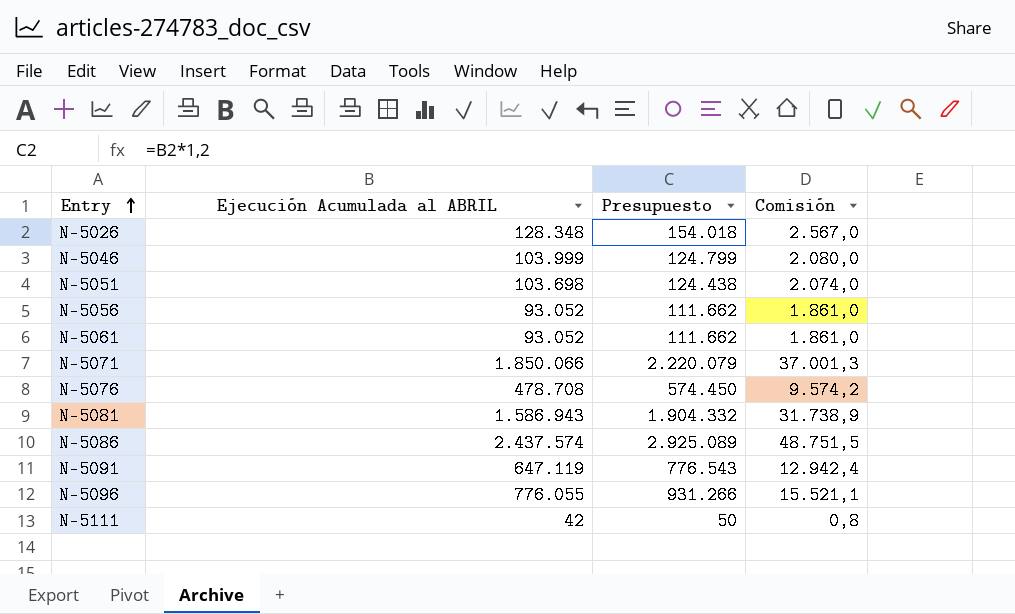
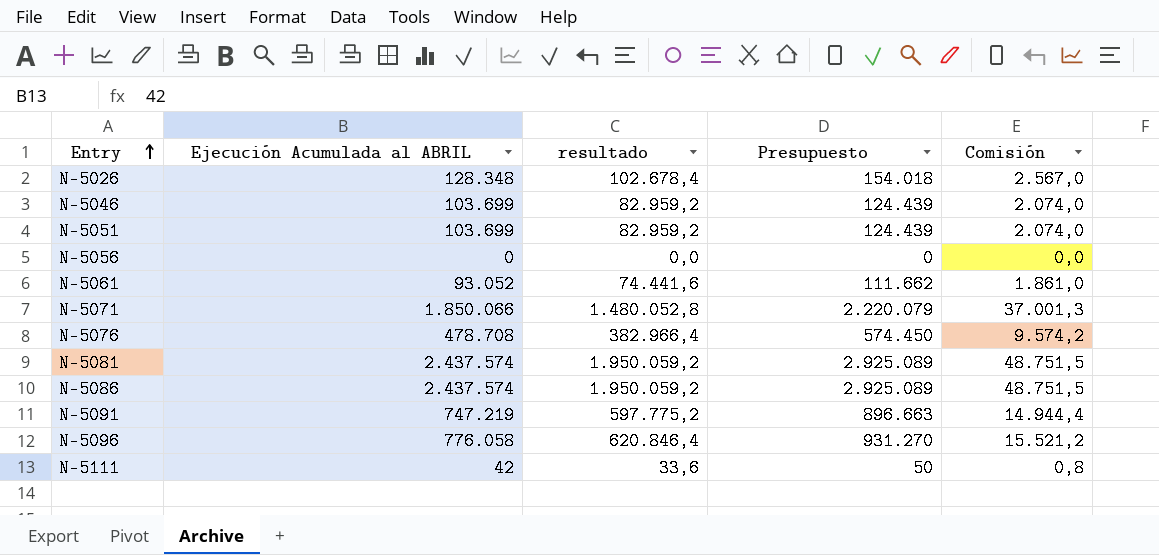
column resultado | formula: none -> [Ejecución Acumulada al ABRIL] * 0,8
N-5046 | Ejecución Acumulada al ABRIL: 103.999 -> 103.699
N-5046 | Presupuesto: 124.799 -> 124.439
N-5046 | Comisión: 2.080,0 -> 2.074,0
N-5051 | Ejecución Acumulada al ABRIL: 103.698 -> 103.699
N-5051 | Presupuesto: 124.438 -> 124.439
N-5056 | Ejecución Acumulada al ABRIL: 93.052 -> 0
N-5056 | Presupuesto: 111.662 -> 0
N-5056 | Comisión: 1.861,0 -> 0,0
N-5081 | Ejecución Acumulada al ABRIL: 1.586.943 -> 2.437.574
N-5081 | Presupuesto: 1.904.332 -> 2.925.089
N-5081 | Comisión: 31.738,9 -> 48.751,5
N-5091 | Ejecución Acumulada al ABRIL: 647.119 -> 747.219
N-5091 | Presupuesto: 776.543 -> 896.663
N-5091 | Comisión: 12.942,4 -> 14.944,4
N-5096 | Ejecución Acumulada al ABRIL: 776.055 -> 776.058
N-5096 | Presupuesto: 931.266 -> 931.270
N-5096 | Comisión: 15.521,1 -> 15.521,2

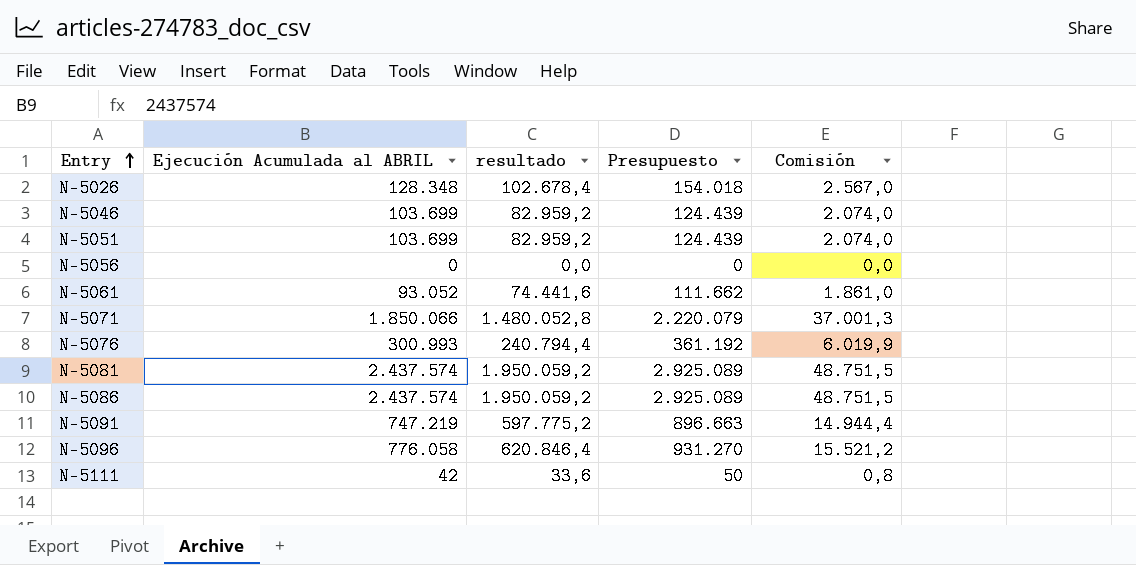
N-5076 | Ejecución Acumulada al ABRIL: 478.708 -> 300.993
N-5076 | resultado: 382.966,4 -> 240.794,4
N-5076 | Presupuesto: 574.450 -> 361.192
N-5076 | Comisión: 9.574,2 -> 6.019,9

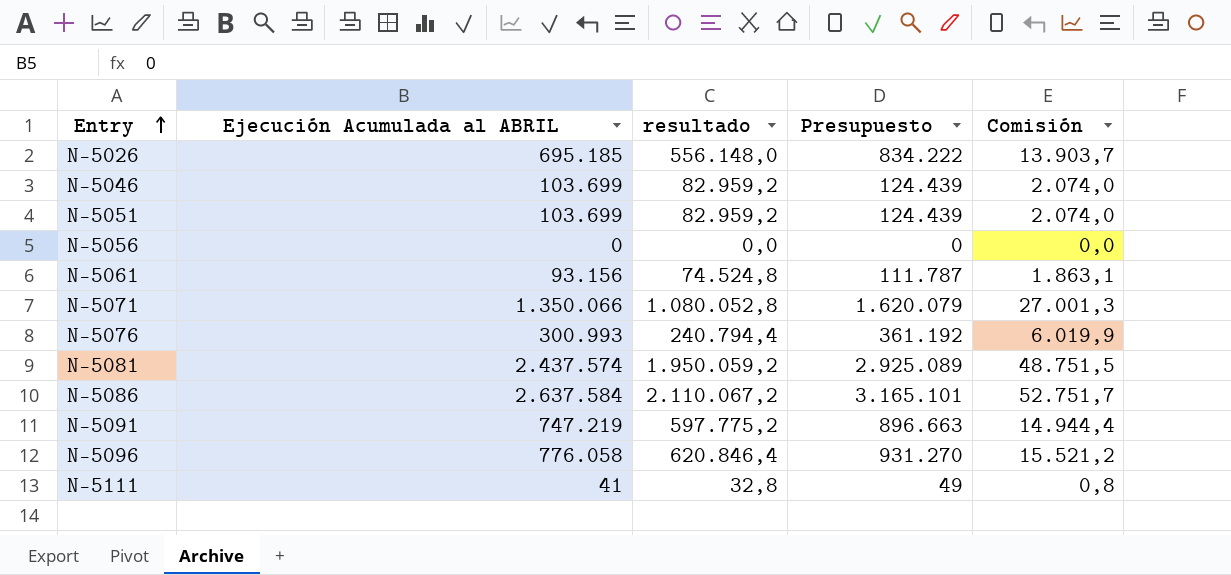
N-5026 | Ejecución Acumulada al ABRIL: 128.348 -> 695.185
N-5026 | resultado: 102.678,4 -> 556.148,0
N-5026 | Presupuesto: 154.018 -> 834.222
N-5026 | Comisión: 2.567,0 -> 13.903,7
N-5061 | Ejecución Acumulada al ABRIL: 93.052 -> 93.156
N-5061 | resultado: 74.441,6 -> 74.524,8
N-5061 | Presupuesto: 111.662 -> 111.787
N-5061 | Comisión: 1.861,0 -> 1.863,1
N-5071 | Ejecución Acumulada al ABRIL: 1.850.066 -> 1.350.066
N-5071 | resultado: 1.480.052,8 -> 1.080.052,8
N-5071 | Presupuesto: 2.220.079 -> 1.620.079
N-5071 | Comisión: 37.001,3 -> 27.001,3
N-5086 | Ejecución Acumulada al ABRIL: 2.437.574 -> 2.637.584
N-5086 | resultado: 1.950.059,2 -> 2.110.067,2
N-5086 | Presupuesto: 2.925.089 -> 3.165.101
N-5086 | Comisión: 48.751,5 -> 52.751,7
N-5111 | Ejecución Acumulada al ABRIL: 42 -> 41
N-5111 | resultado: 33,6 -> 32,8
N-5111 | Presupuesto: 50 -> 49

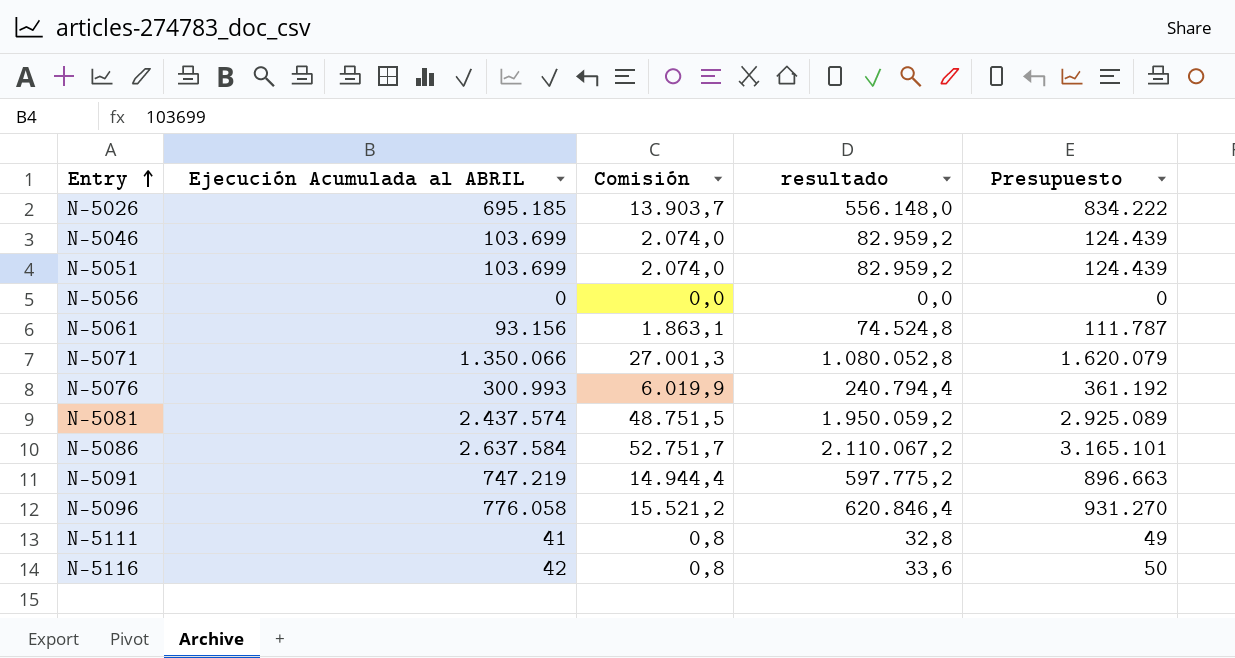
column Comisión | position: 5 -> 3
row N-5116: none -> 42 | 0,8 | 33,6 | 50

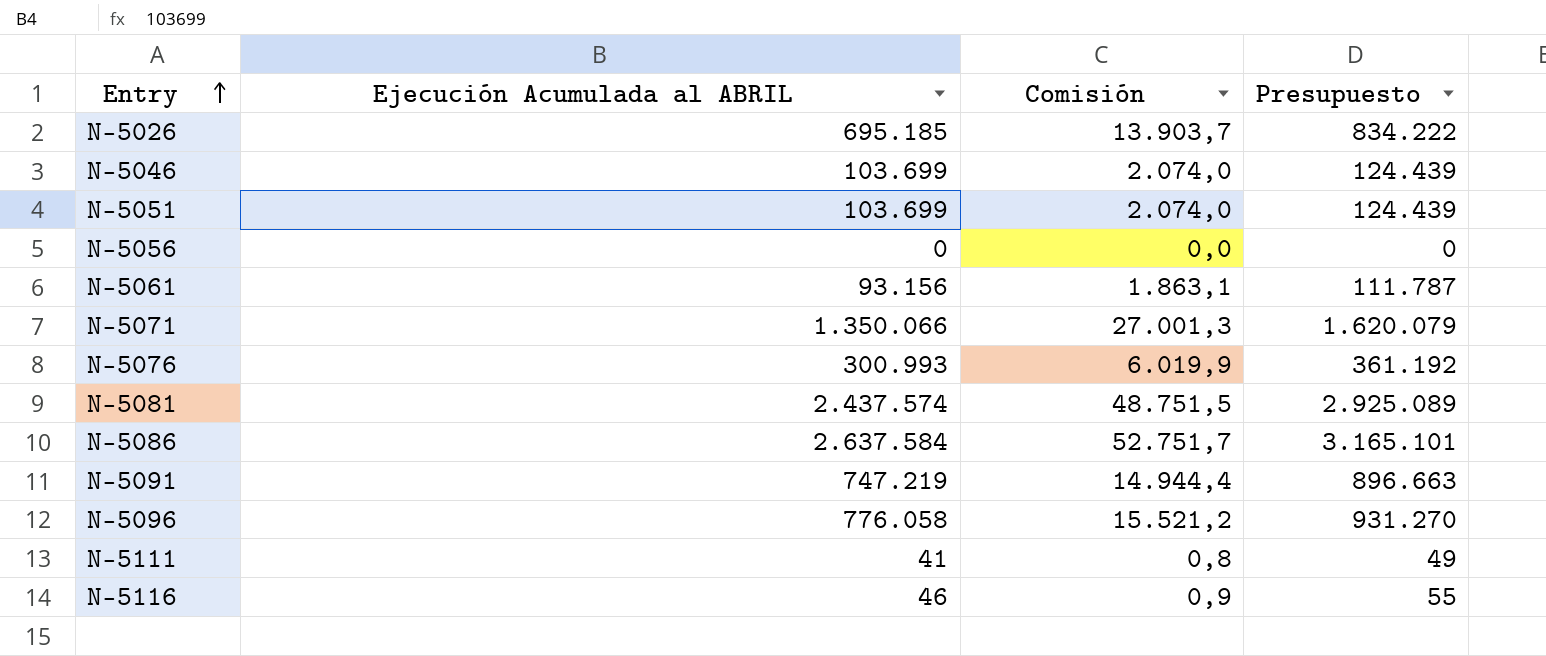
column resultado | formula: [Ejecución Acumulada al ABRIL] * 0,8 -> none
N-5116 | Ejecución Acumulada al ABRIL: 42 -> 46
N-5116 | Comisión: 0,8 -> 0,9
N-5116 | Presupuesto: 50 -> 55

